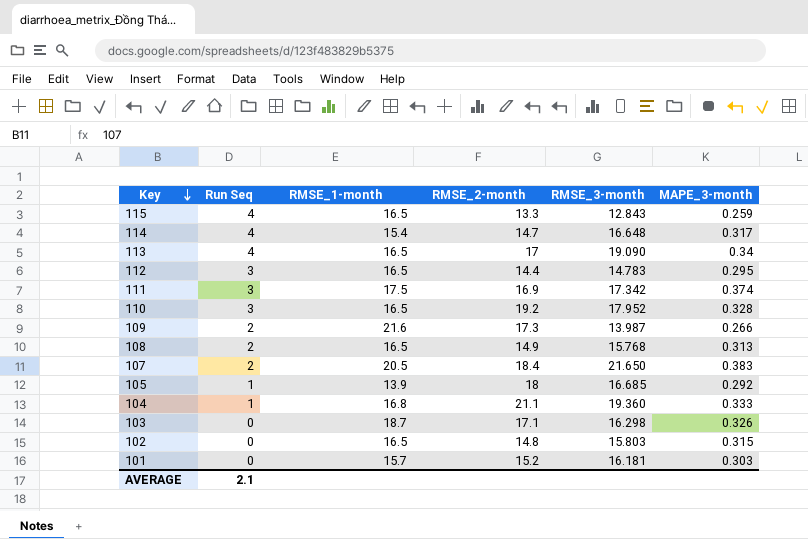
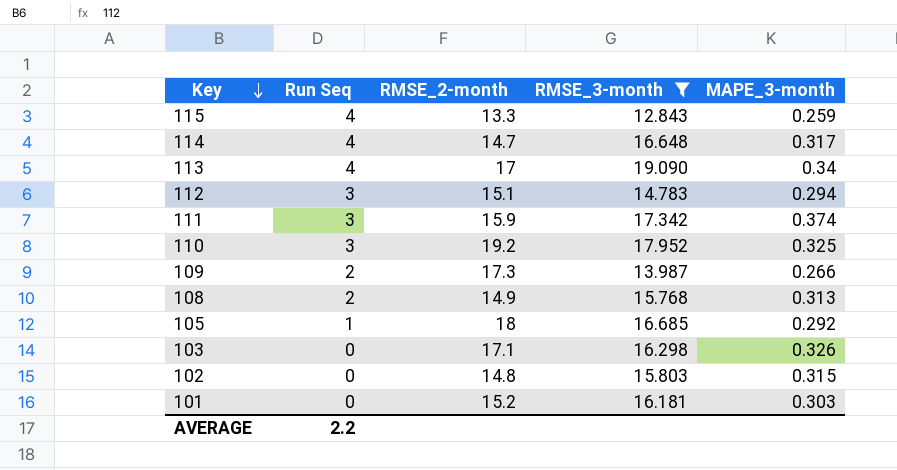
filter: none -> RMSE_3-month <= 19.090
column RMSE_1-month | position: 3 -> none
112 | RMSE_2-month: 14.4 -> 15.1
112 | MAPE_3-month: 0.295 -> 0.294
111 | RMSE_2-month: 16.9 -> 15.9
110 | MAPE_3-month: 0.328 -> 0.325
AVERAGE | Run Seq: 2.1 -> 2.2

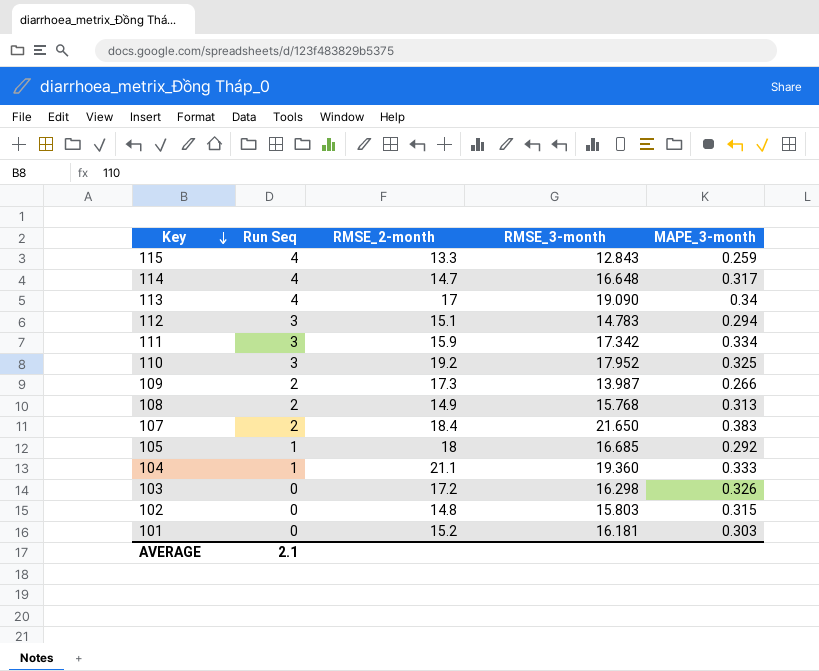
filter: RMSE_3-month <= 19.090 -> none
111 | MAPE_3-month: 0.374 -> 0.334
103 | RMSE_2-month: 17.1 -> 17.2
AVERAGE | Run Seq: 2.2 -> 2.1

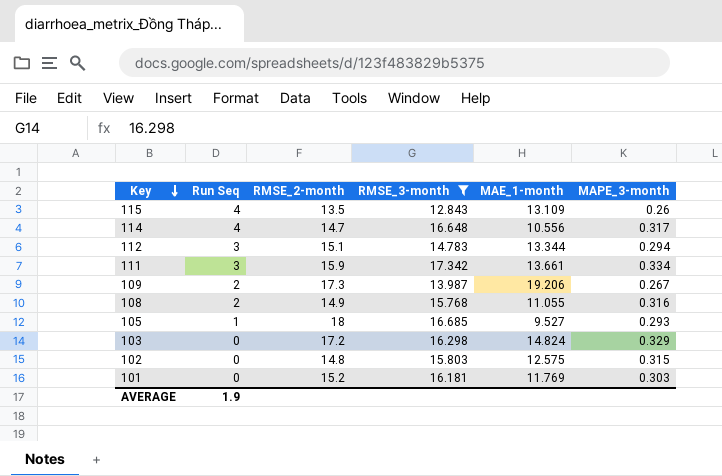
filter: none -> RMSE_3-month <= 17.342
column MAE_1-month | position: none -> 5
115 | RMSE_2-month: 13.3 -> 13.5
115 | MAPE_3-month: 0.259 -> 0.26
109 | MAPE_3-month: 0.266 -> 0.267
108 | MAPE_3-month: 0.313 -> 0.316
105 | MAPE_3-month: 0.292 -> 0.293
103 | MAPE_3-month: 0.326 -> 0.329
AVERAGE | Run Seq: 2.1 -> 1.9

